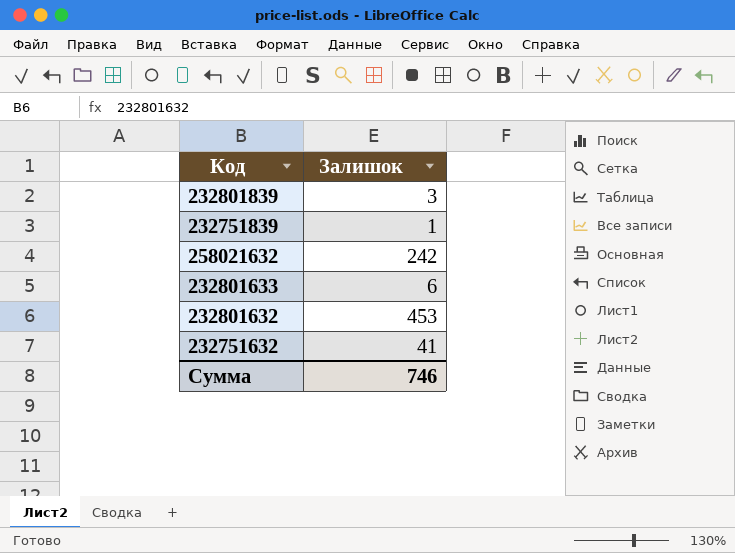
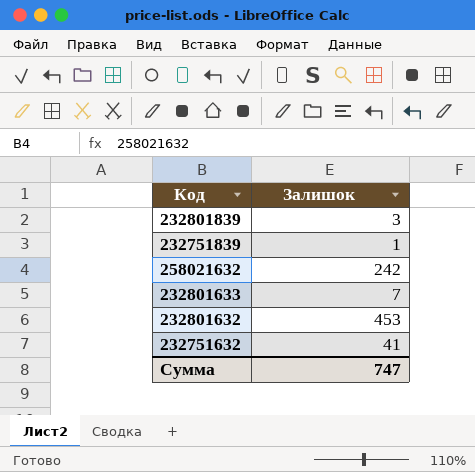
232801633 | Залишок: 6 -> 7
Сумма | Залишок: 746 -> 747

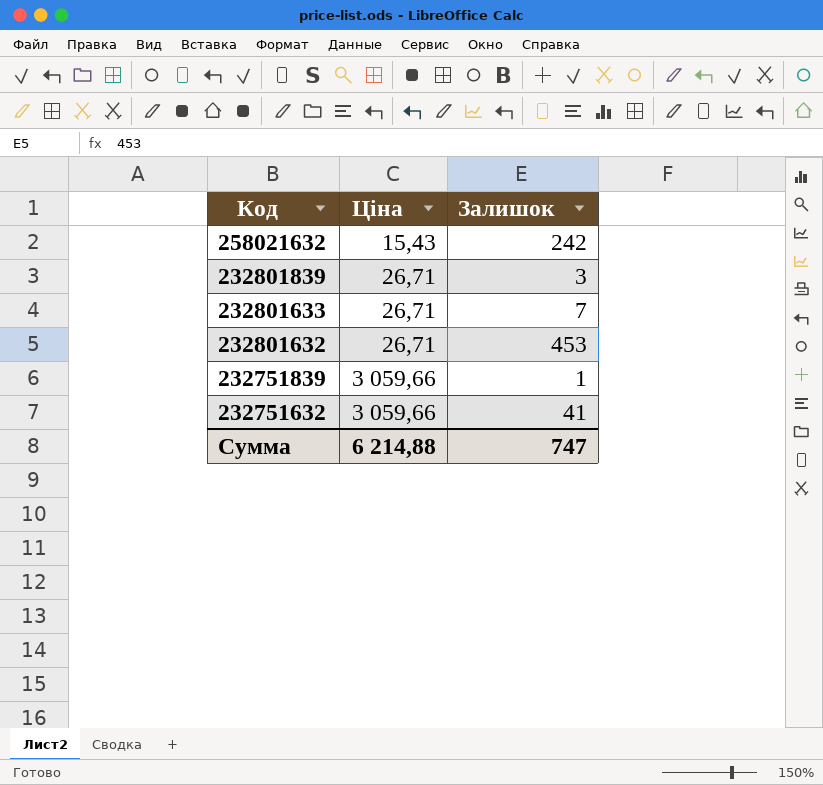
row order: none -> Код descending
column Ціна | position: none -> 2

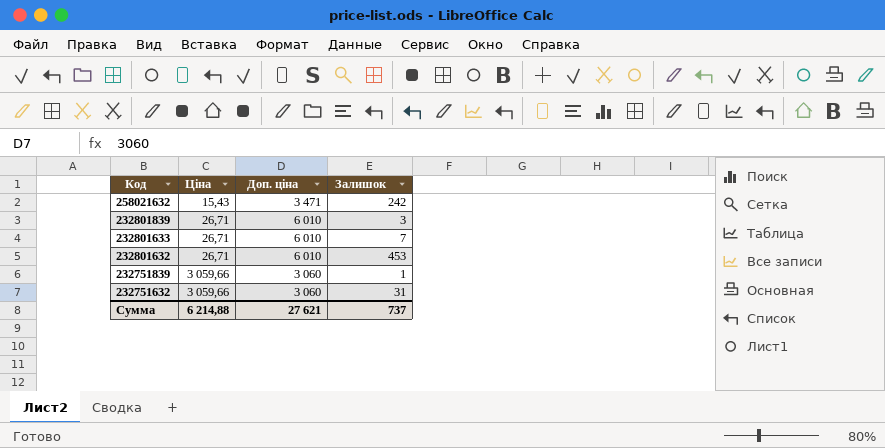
column Доп. ціна | position: none -> 3
232751632 | Залишок: 41 -> 31
Сумма | Залишок: 747 -> 737

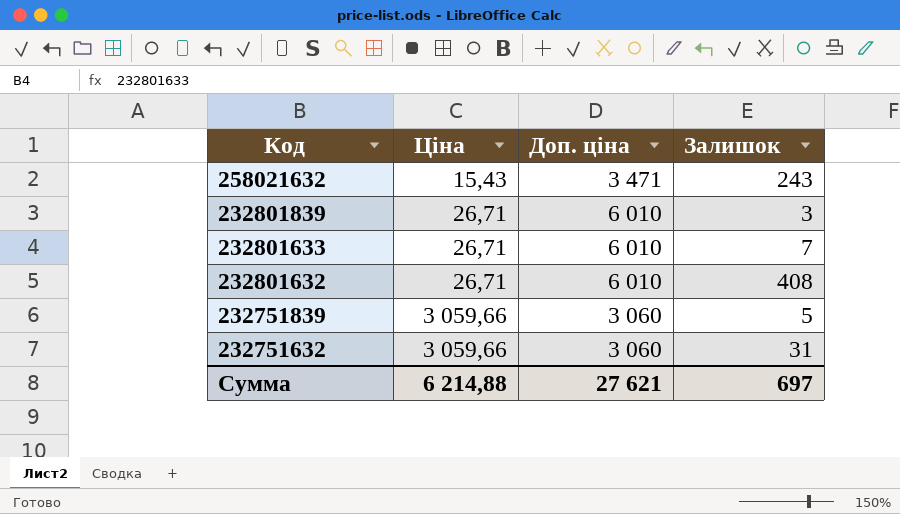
258021632 | Залишок: 242 -> 243
232801632 | Залишок: 453 -> 408
232751839 | Залишок: 1 -> 5
Сумма | Залишок: 737 -> 697

